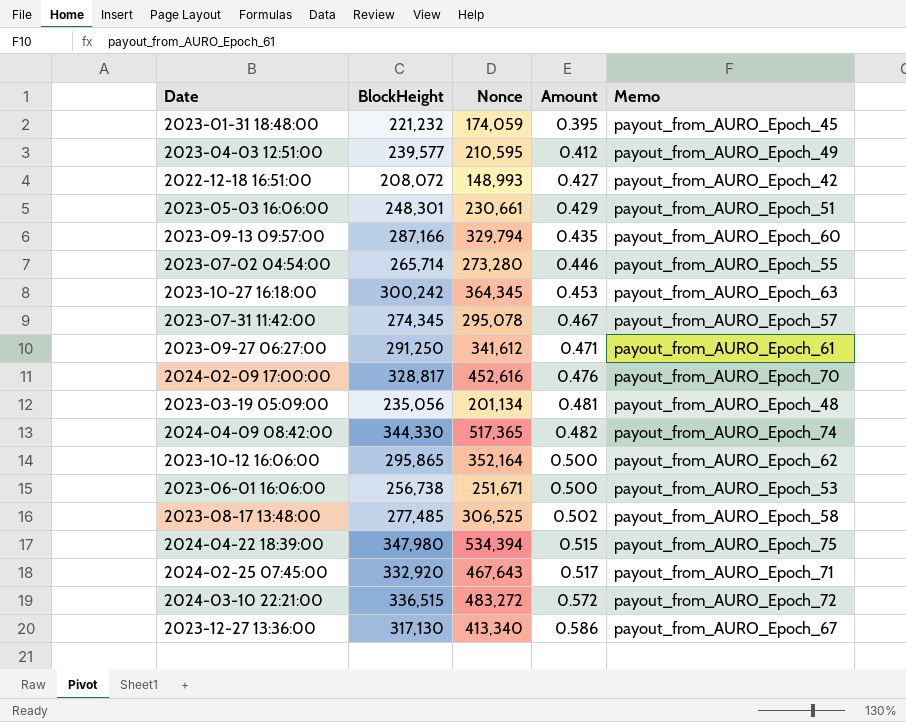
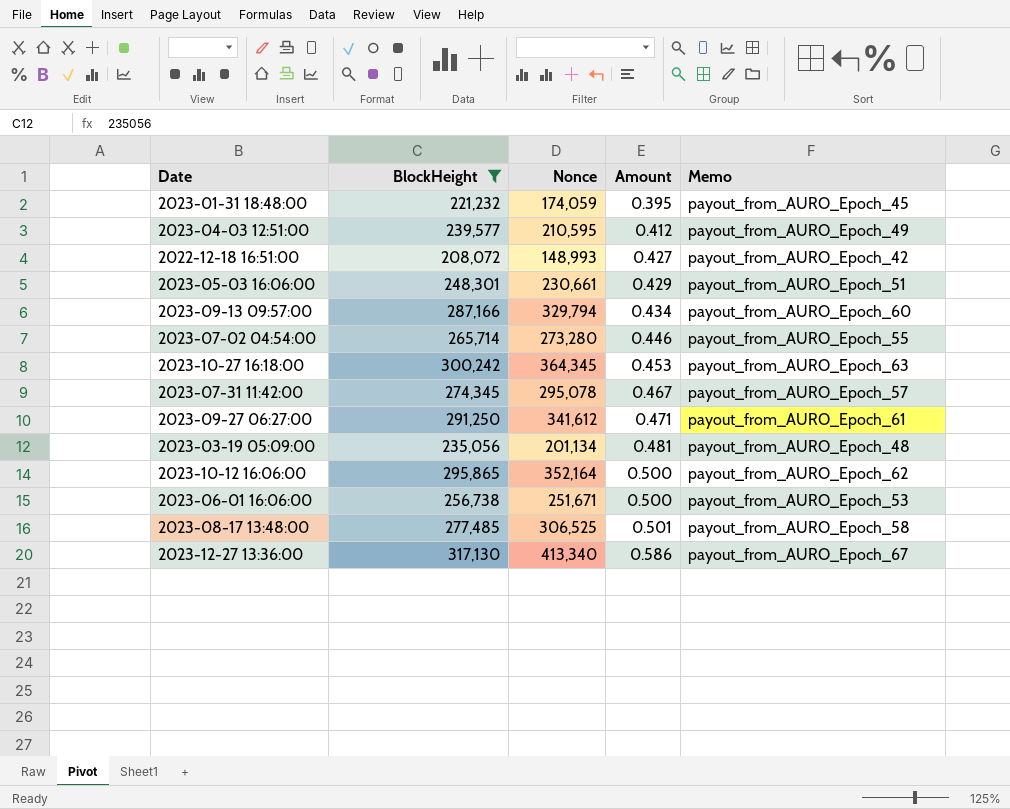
filter: none -> BlockHeight <= 317,130
2023-09-13 09:57:00 | Amount: 0.435 -> 0.434
2023-08-17 13:48:00 | Amount: 0.502 -> 0.501

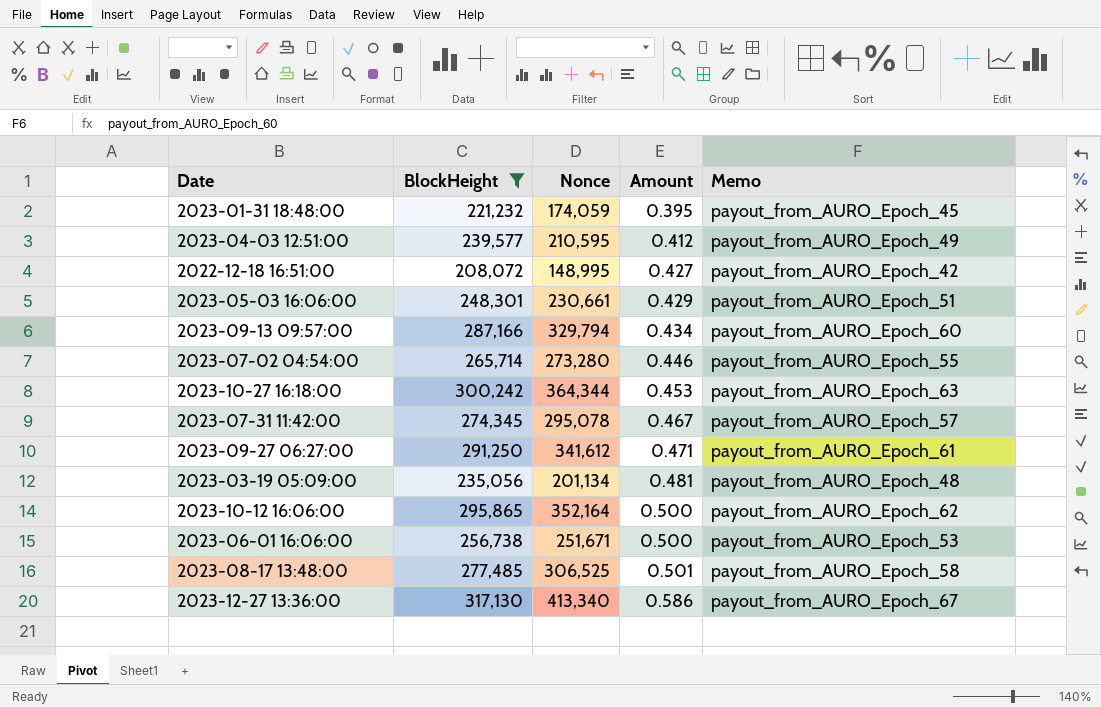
2022-12-18 16:51:00 | Nonce: 148,993 -> 148,995
2023-10-27 16:18:00 | Nonce: 364,345 -> 364,344

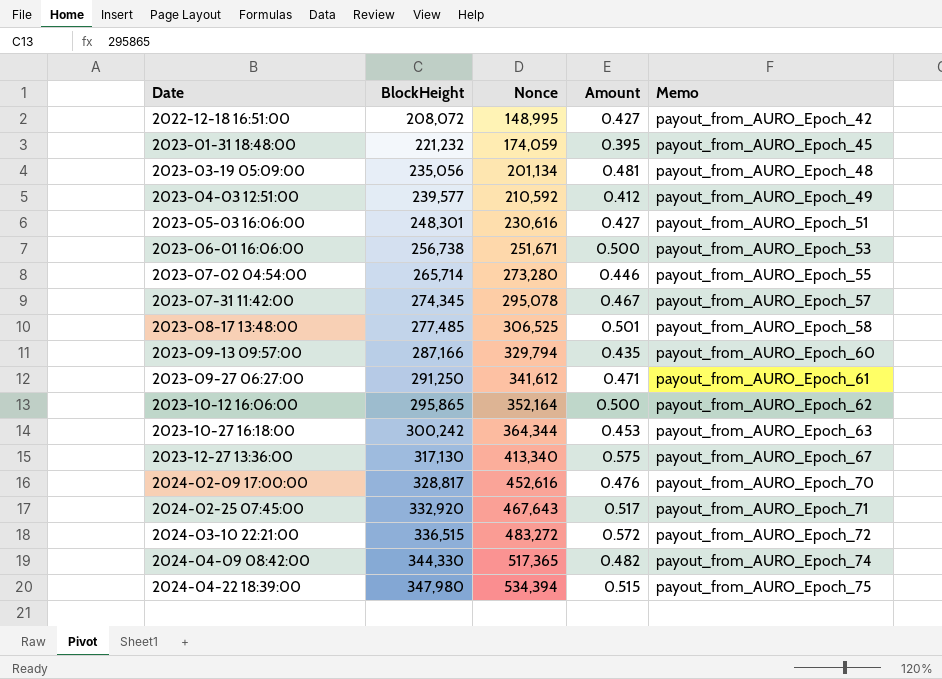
filter: BlockHeight <= 317,130 -> none
row order: Amount ascending -> Date ascending
2023-04-03 12:51:00 | Nonce: 210,595 -> 210,592
2023-05-03 16:06:00 | Nonce: 230,661 -> 230,616
2023-05-03 16:06:00 | Amount: 0.429 -> 0.427
2023-09-13 09:57:00 | Amount: 0.434 -> 0.435
2023-12-27 13:36:00 | Amount: 0.586 -> 0.575

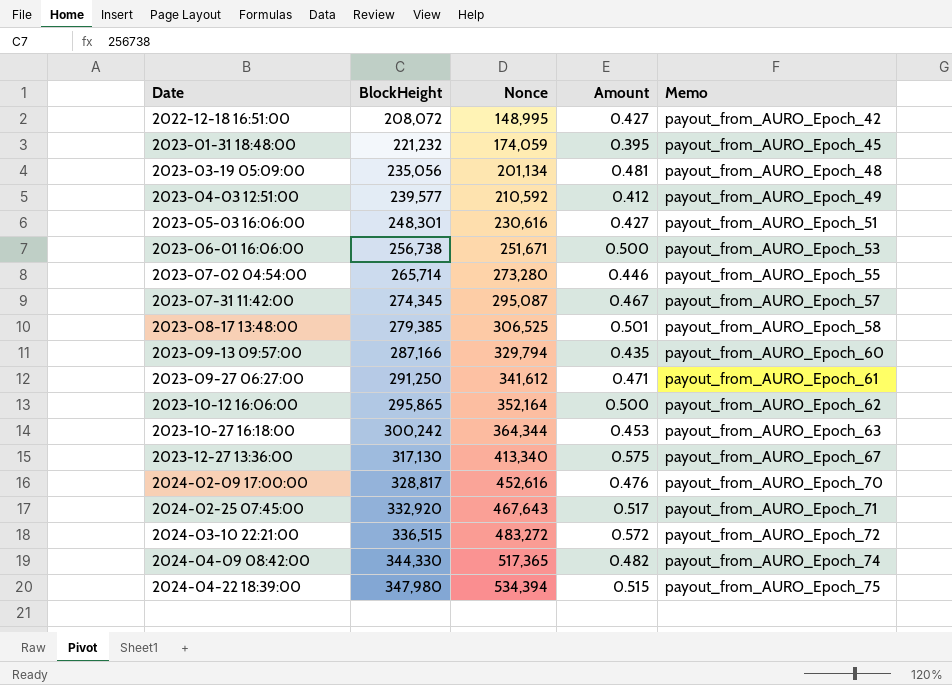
2023-07-31 11:42:00 | Nonce: 295,078 -> 295,087
2023-08-17 13:48:00 | BlockHeight: 277,485 -> 279,385

